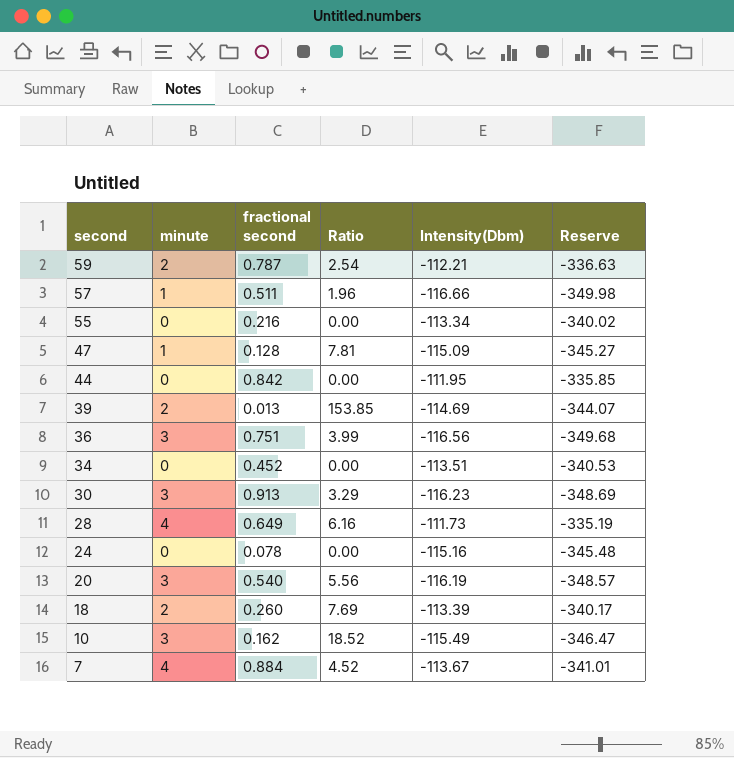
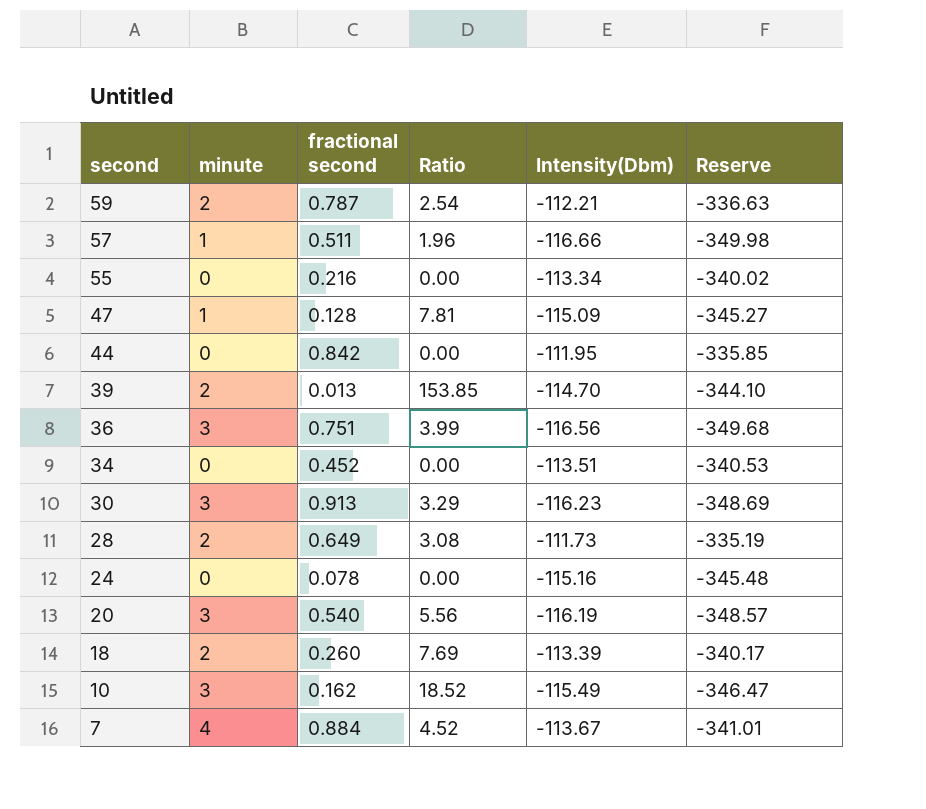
39 | Intensity(Dbm): -114.69 -> -114.70
39 | Reserve: -344.07 -> -344.10
28 | minute: 4 -> 2
28 | Ratio: 6.16 -> 3.08

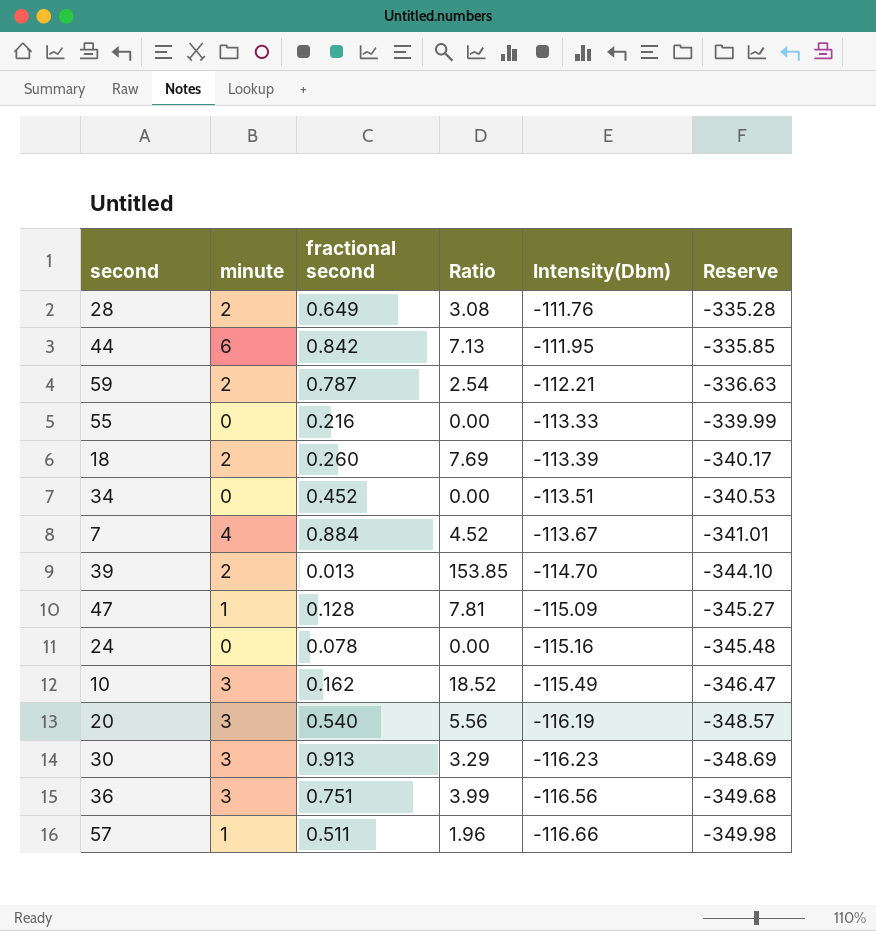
row order: second descending -> Intensity(Dbm) descending
28 | Intensity(Dbm): -111.73 -> -111.76
28 | Reserve: -335.19 -> -335.28
44 | minute: 0 -> 6
44 | Ratio: 0.00 -> 7.13
55 | Intensity(Dbm): -113.34 -> -113.33
55 | Reserve: -340.02 -> -339.99

